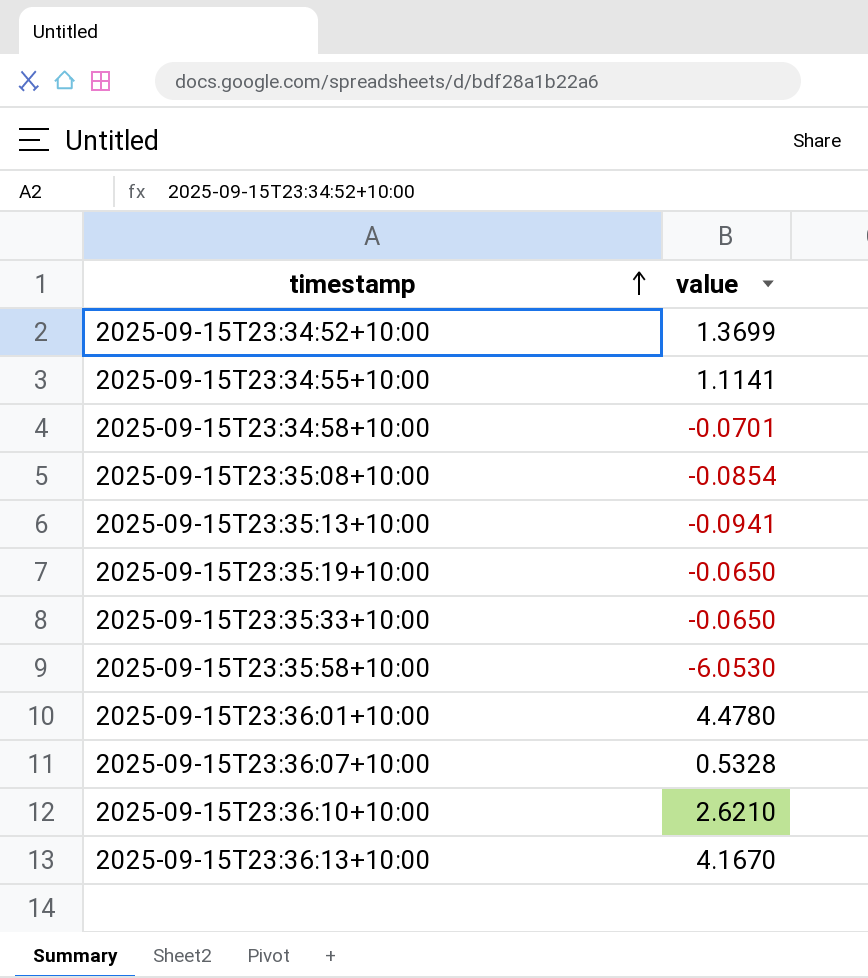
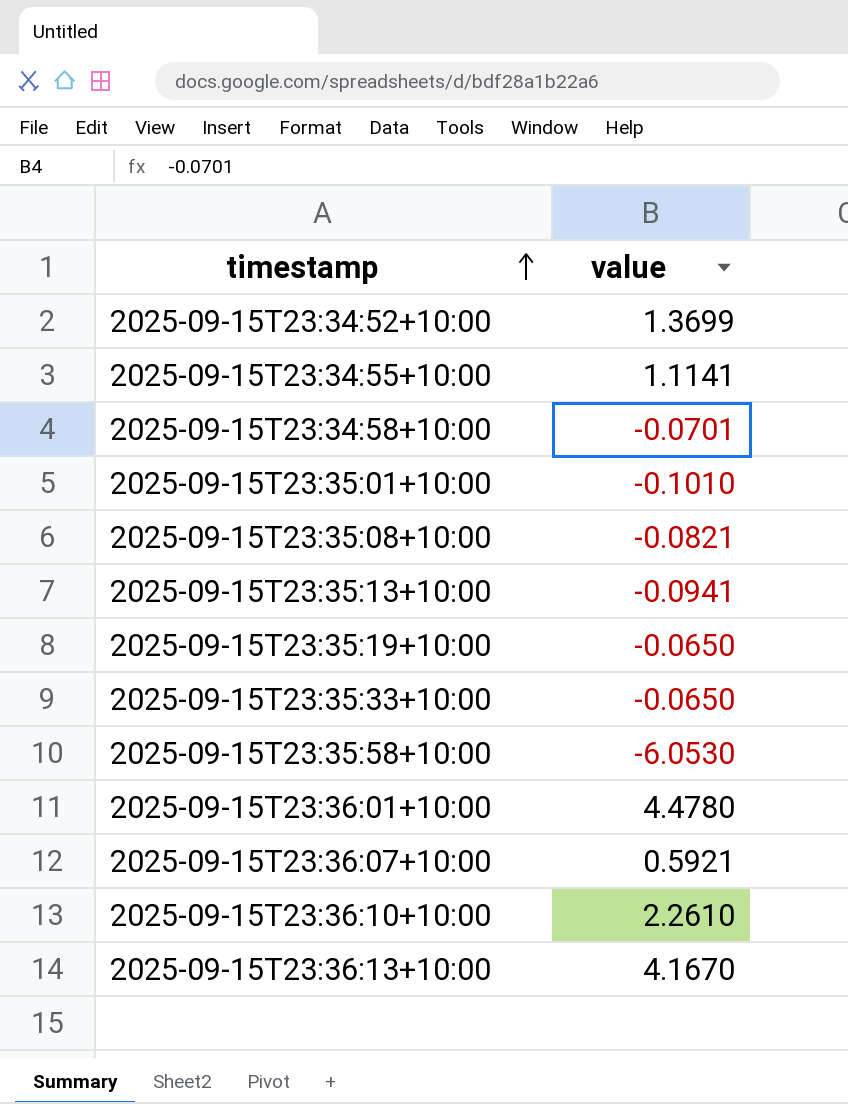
row 2025-09-15T23:35:01+10:00: none -> -0.1010
2025-09-15T23:35:08+10:00 | value: -0.0854 -> -0.0821
2025-09-15T23:36:07+10:00 | value: 0.5328 -> 0.5921
2025-09-15T23:36:10+10:00 | value: 2.6210 -> 2.2610

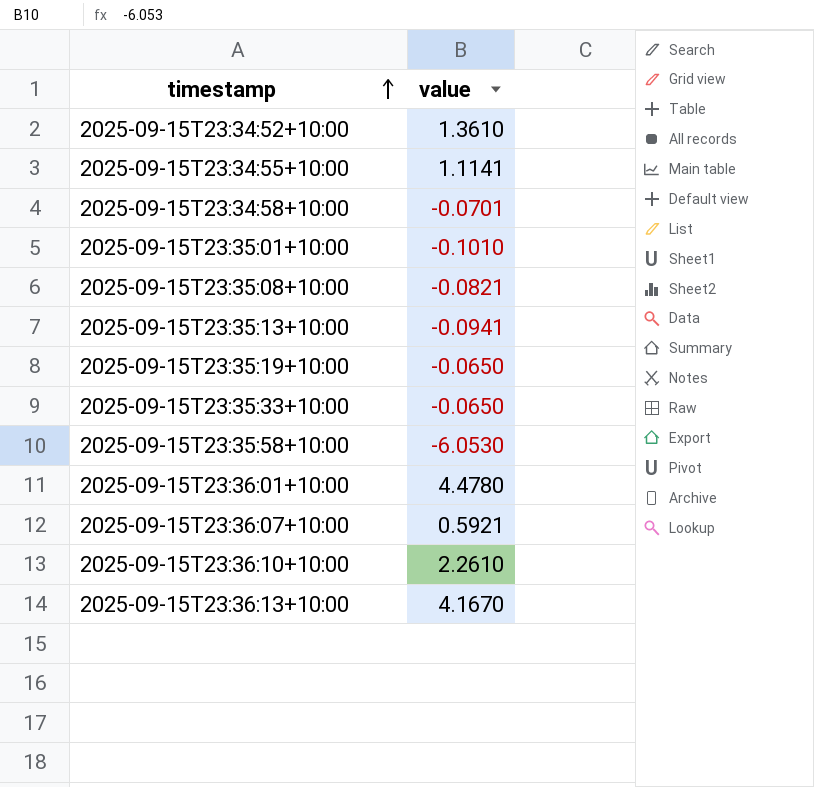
2025-09-15T23:34:52+10:00 | value: 1.3699 -> 1.3610

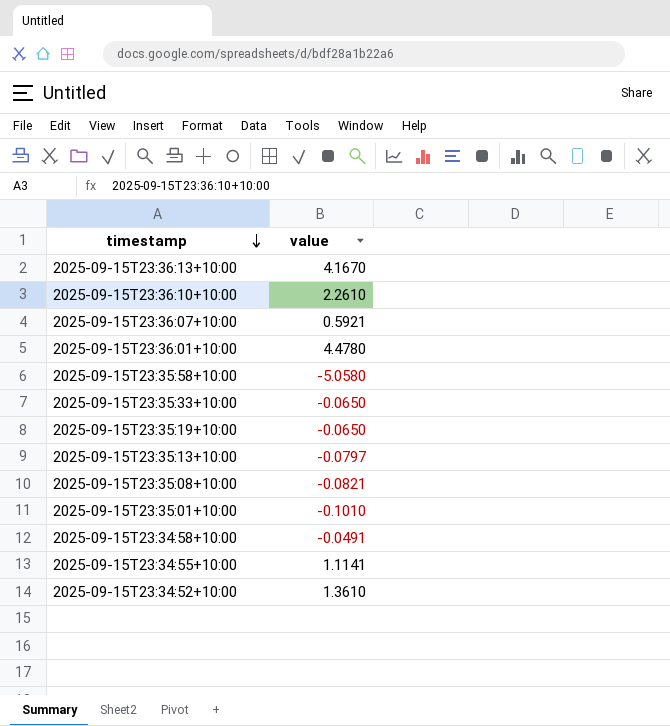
row order: timestamp ascending -> timestamp descending
2025-09-15T23:35:58+10:00 | value: -6.0530 -> -5.0580
2025-09-15T23:35:13+10:00 | value: -0.0941 -> -0.0797
2025-09-15T23:34:58+10:00 | value: -0.0701 -> -0.0491

